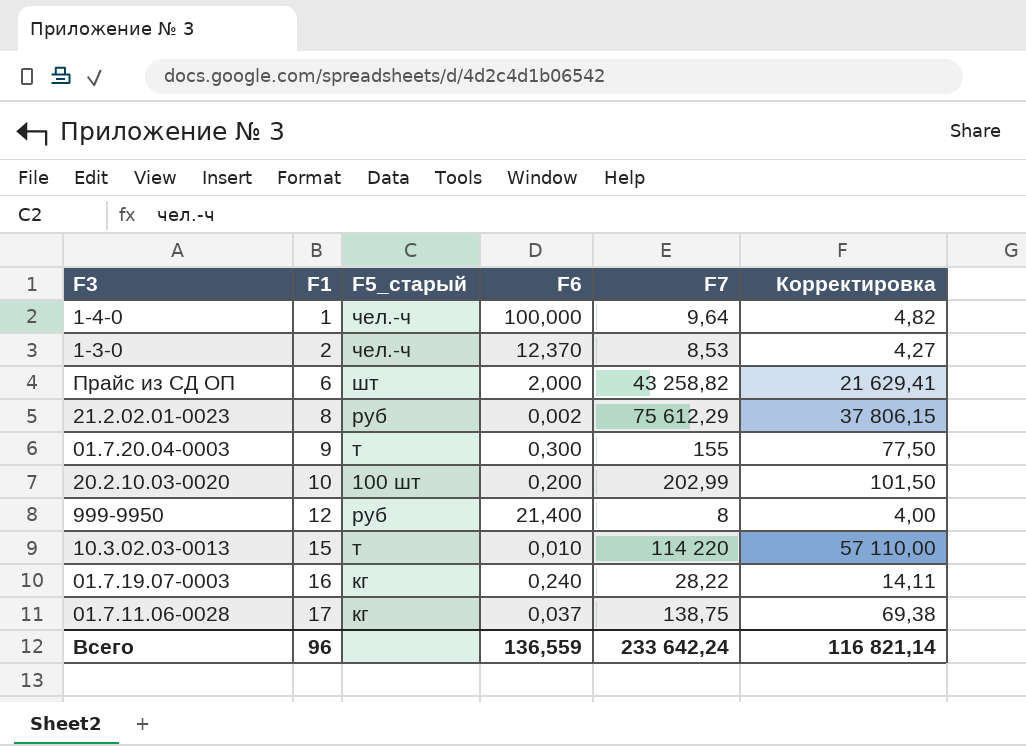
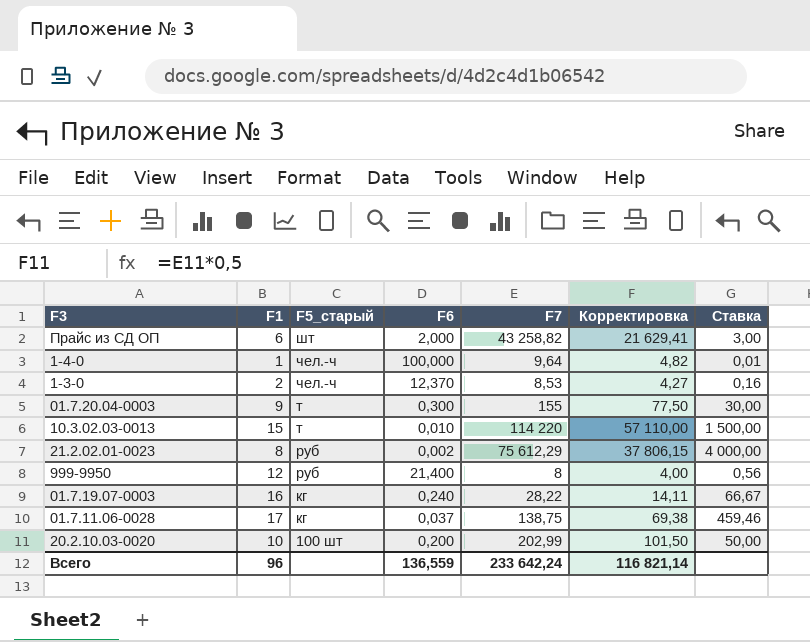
row order: F1 ascending -> F5_старый descending
column Ставка | formula: none -> [F1] / [F6]

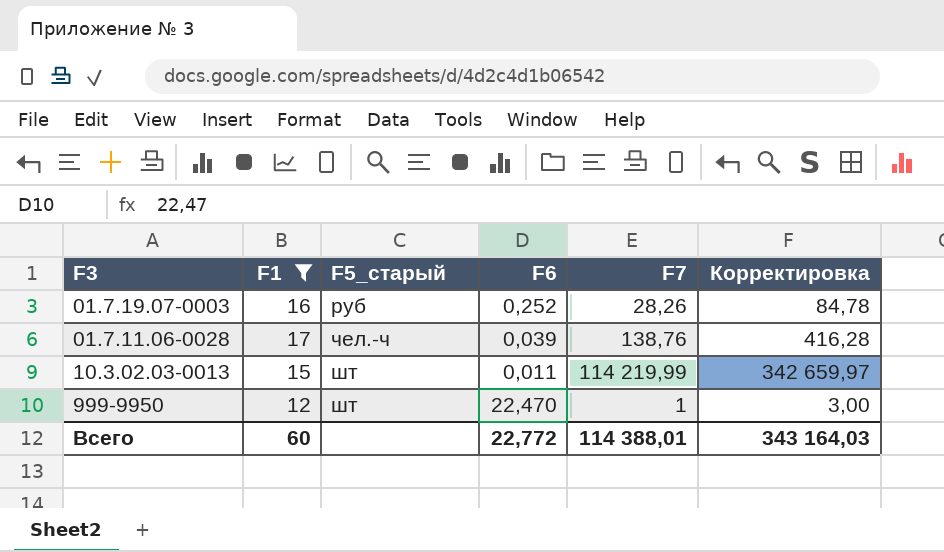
filter: none -> F1 >= 12
row order: F5_старый descending -> F5_старый ascending
column Ставка | formula: [F1] / [F6] -> none
column Корректировка | formula: [F7] * 0,5 -> [F7] * 3
01.7.19.07-0003 | F5_старый: кг -> руб
01.7.19.07-0003 | F6: 0,240 -> 0,252
01.7.19.07-0003 | F7: 28,22 -> 28,26
01.7.11.06-0028 | F5_старый: кг -> чел.-ч
01.7.11.06-0028 | F6: 0,037 -> 0,039
01.7.11.06-0028 | F7: 138,75 -> 138,76
10.3.02.03-0013 | F5_старый: т -> шт
10.3.02.03-0013 | F6: 0,010 -> 0,011
10.3.02.03-0013 | F7: 114 220 -> 114 219,99
999-9950 | F5_старый: руб -> шт
999-9950 | F6: 21,400 -> 22,470
999-9950 | F7: 8 -> 1
Всего | F1: 96 -> 60
Всего | F6: 136,559 -> 22,772
Всего | F7: 233 642,24 -> 114 388,01
Всего | Корректировка: 116 821,14 -> 343 164,03

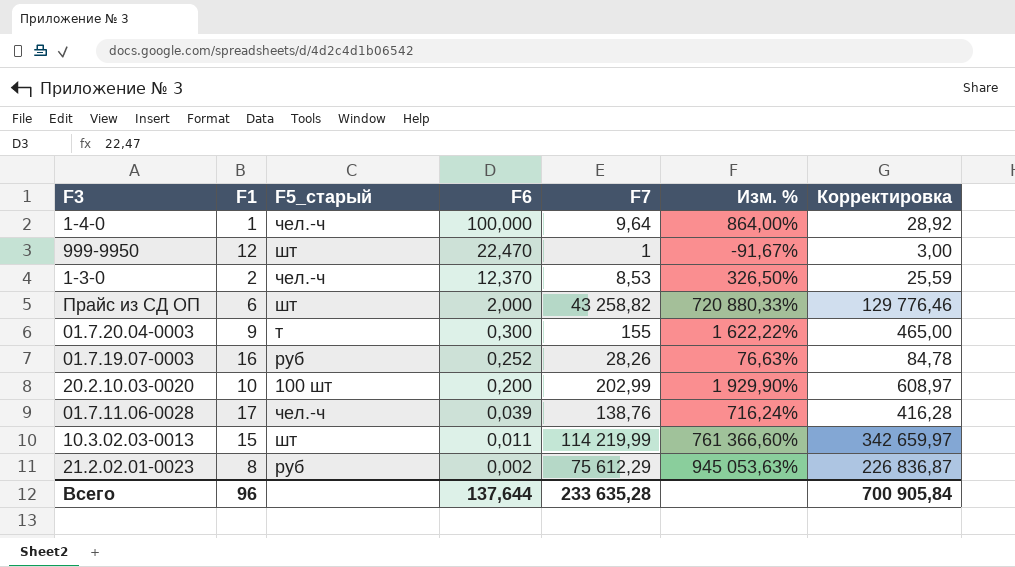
filter: F1 >= 12 -> none
row order: F5_старый ascending -> F6 descending
column Изм. % | formula: none -> ([F7] - [F1]) / [F1]
Всего | F1: 60 -> 96
Всего | F6: 22,772 -> 137,644
Всего | F7: 114 388,01 -> 233 635,28
Всего | Корректировка: 343 164,03 -> 700 905,84

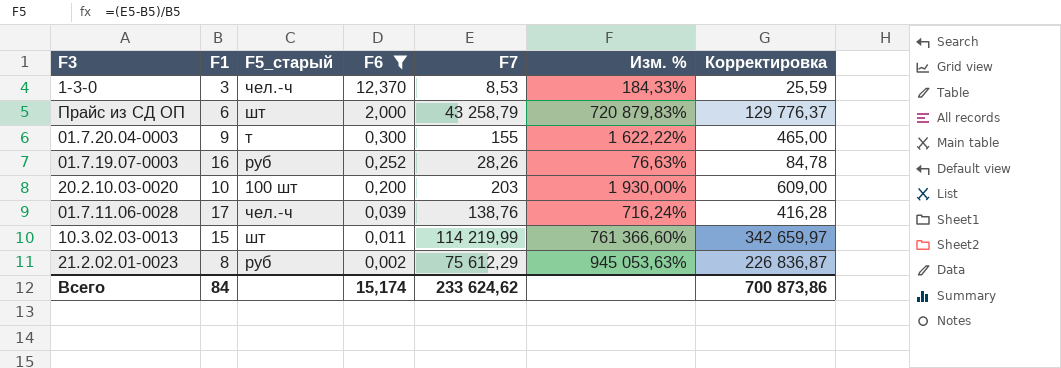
filter: none -> F6 <= 12,370
1-3-0 | F1: 2 -> 3
1-3-0 | Изм. %: 326,50% -> 184,33%
Прайс из СД ОП | F7: 43 258,82 -> 43 258,79
Прайс из СД ОП | Изм. %: 720 880,33% -> 720 879,83%
Прайс из СД ОП | Корректировка: 129 776,46 -> 129 776,37
20.2.10.03-0020 | F7: 202,99 -> 203
20.2.10.03-0020 | Изм. %: 1 929,90% -> 1 930,00%
20.2.10.03-0020 | Корректировка: 608,97 -> 609,00
Всего | F1: 96 -> 84
Всего | F6: 137,644 -> 15,174
Всего | F7: 233 635,28 -> 233 624,62
Всего | Корректировка: 700 905,84 -> 700 873,86

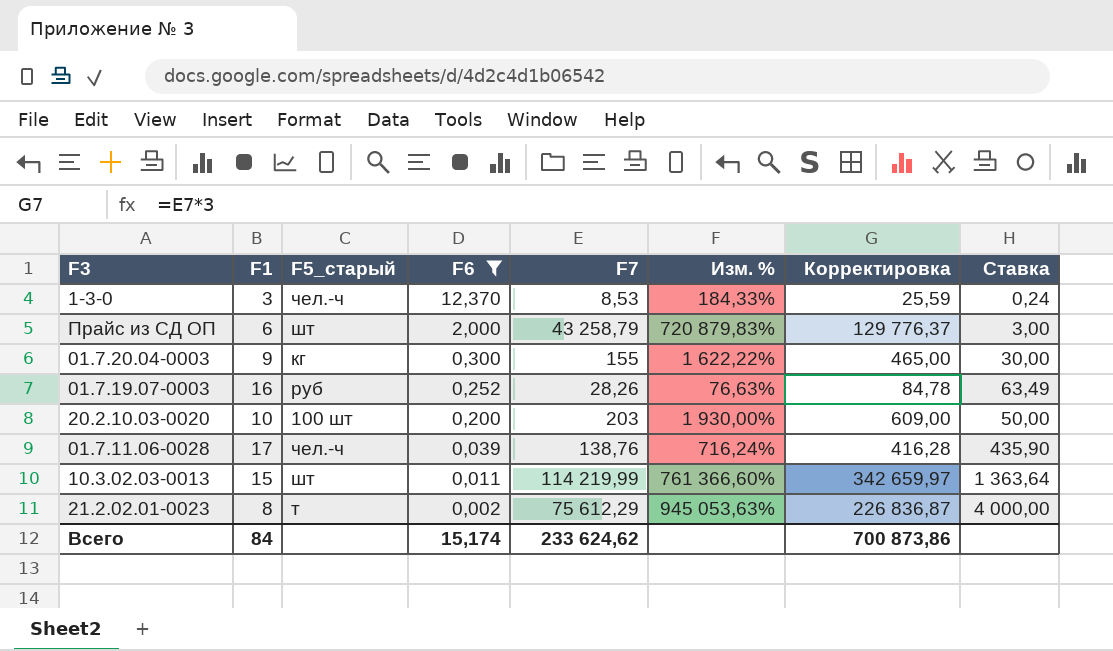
column Ставка | formula: none -> [F1] / [F6]
01.7.20.04-0003 | F5_старый: т -> кг
21.2.02.01-0023 | F5_старый: руб -> т

